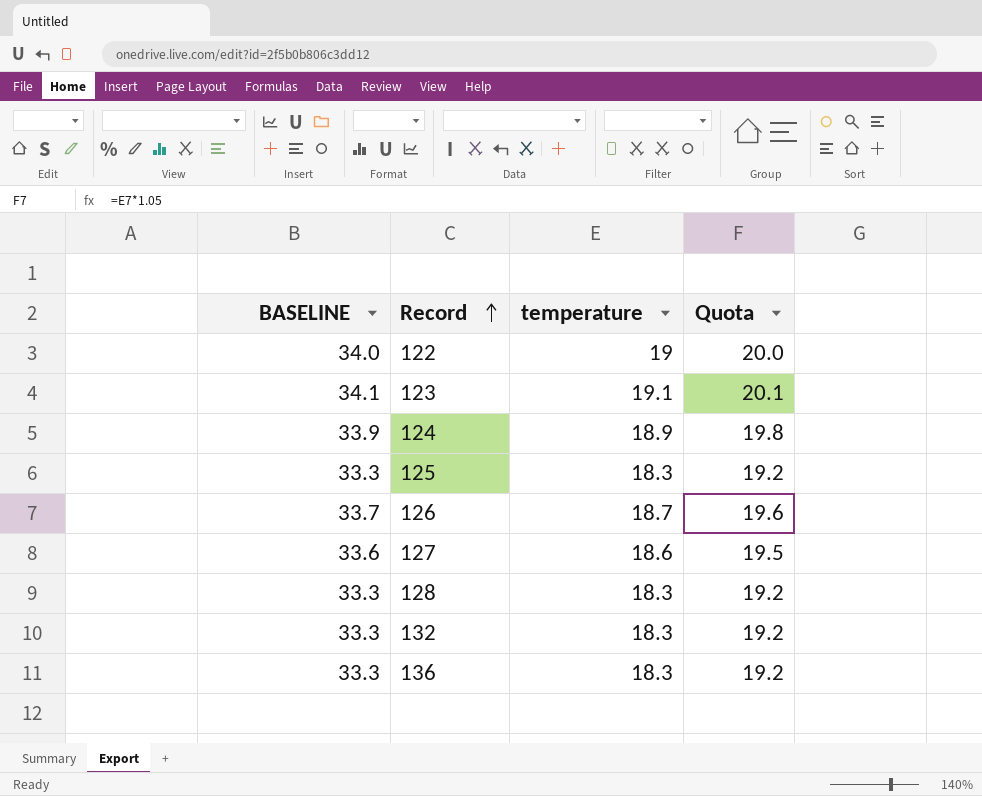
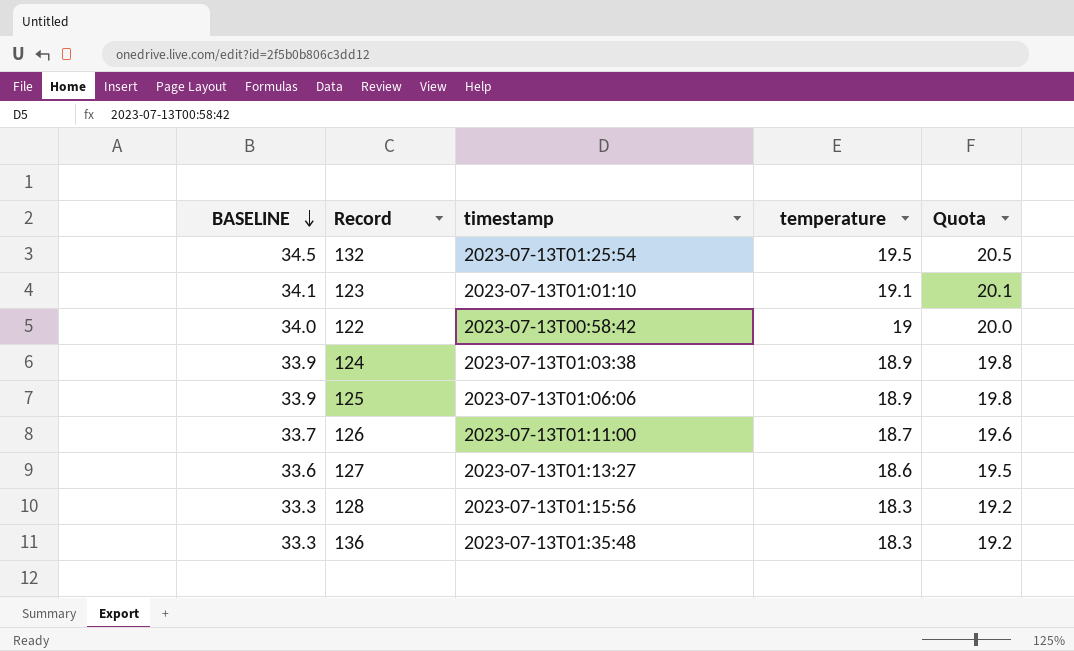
row order: Record ascending -> BASELINE descending
column timestamp | position: none -> 3
132 | BASELINE: 33.3 -> 34.5
132 | temperature: 18.3 -> 19.5
132 | Quota: 19.2 -> 20.5
125 | BASELINE: 33.3 -> 33.9
125 | temperature: 18.3 -> 18.9
125 | Quota: 19.2 -> 19.8

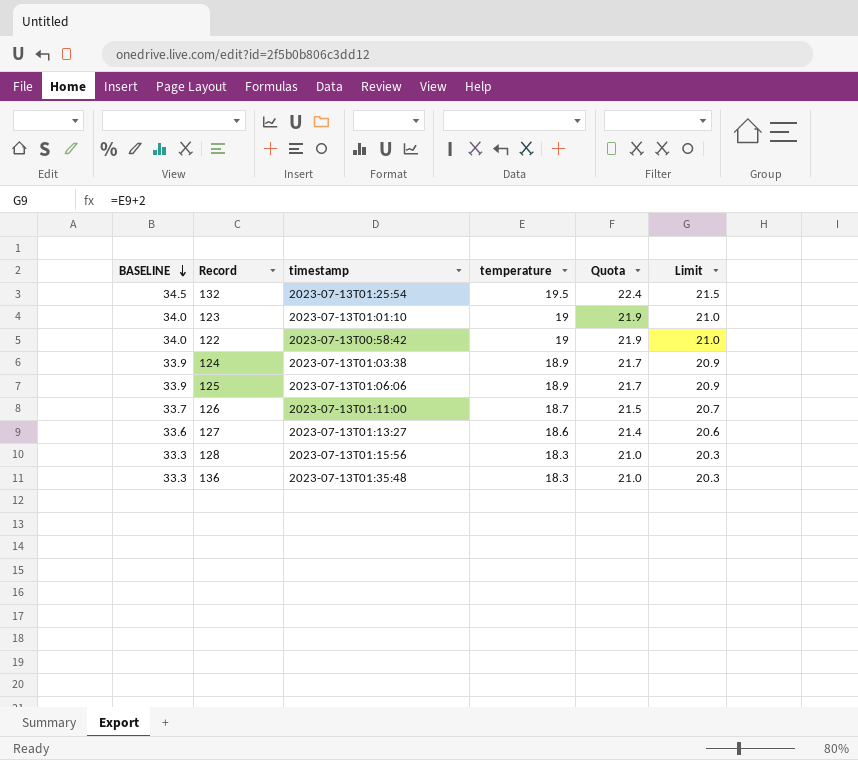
column Quota | formula: [temperature] * 1.05 -> [temperature] * 1.15
column Limit | formula: none -> [temperature] + 2
123 | BASELINE: 34.1 -> 34.0
123 | temperature: 19.1 -> 19

